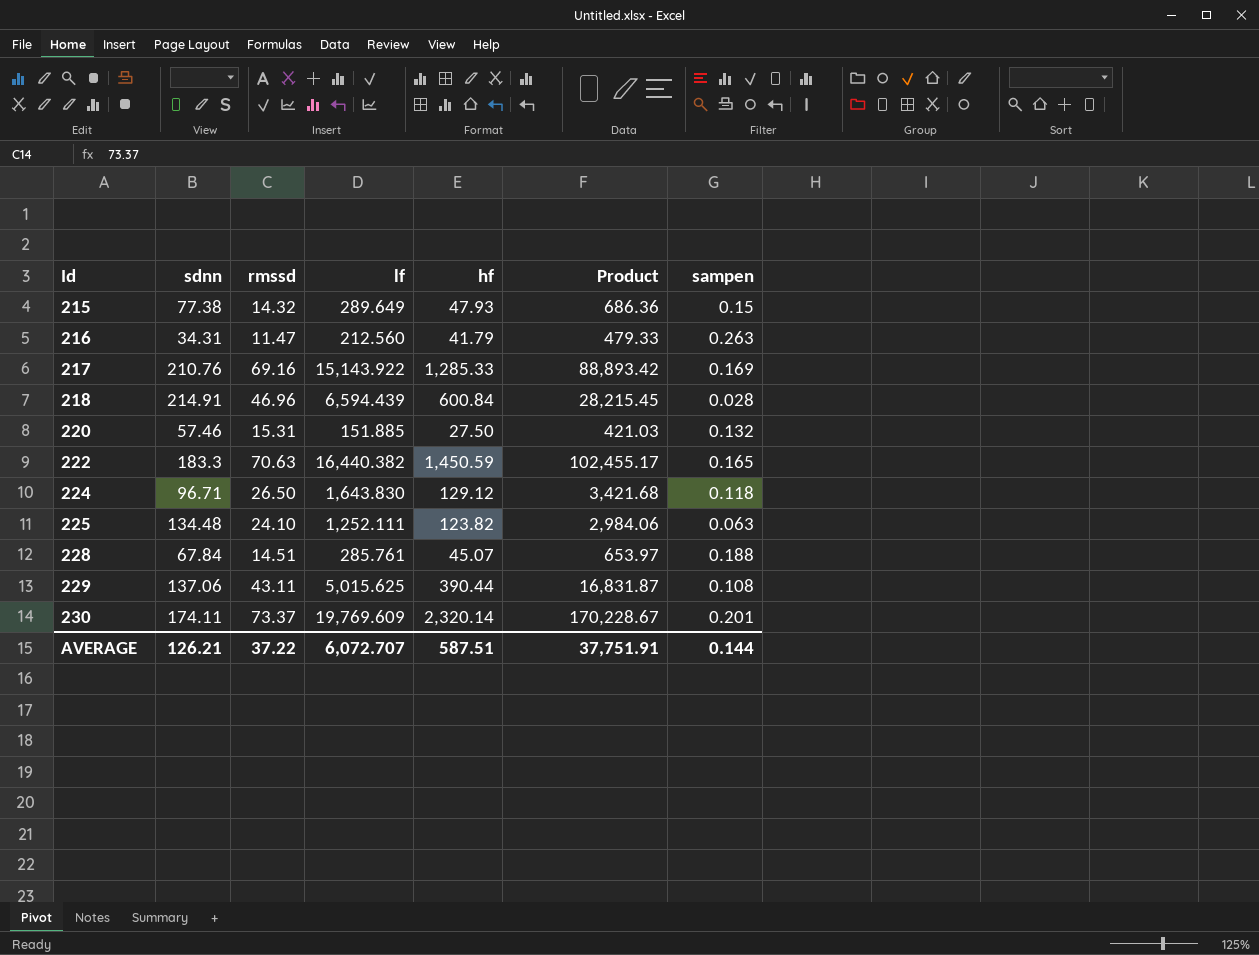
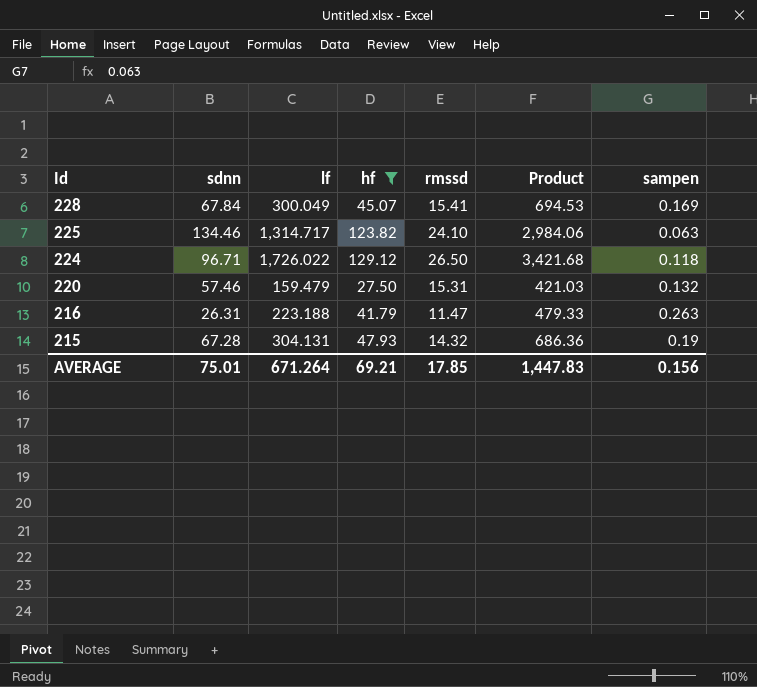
filter: none -> hf <= 129.12
row order: Id ascending -> Id descending
column rmssd | position: 3 -> 5
228 | lf: 285.761 -> 300.049
228 | rmssd: 14.51 -> 15.41
228 | Product: 653.97 -> 694.53
228 | sampen: 0.188 -> 0.169
225 | sdnn: 134.48 -> 134.46
225 | lf: 1,252.111 -> 1,314.717
224 | lf: 1,643.830 -> 1,726.022
220 | lf: 151.885 -> 159.479
216 | sdnn: 34.31 -> 26.31
216 | lf: 212.560 -> 223.188
215 | sdnn: 77.38 -> 67.28
215 | lf: 289.649 -> 304.131
215 | sampen: 0.15 -> 0.19
AVERAGE | sdnn: 126.21 -> 75.01
AVERAGE | lf: 6,072.707 -> 671.264
AVERAGE | hf: 587.51 -> 69.21
AVERAGE | rmssd: 37.22 -> 17.85
AVERAGE | Product: 37,751.91 -> 1,447.83
AVERAGE | sampen: 0.144 -> 0.156

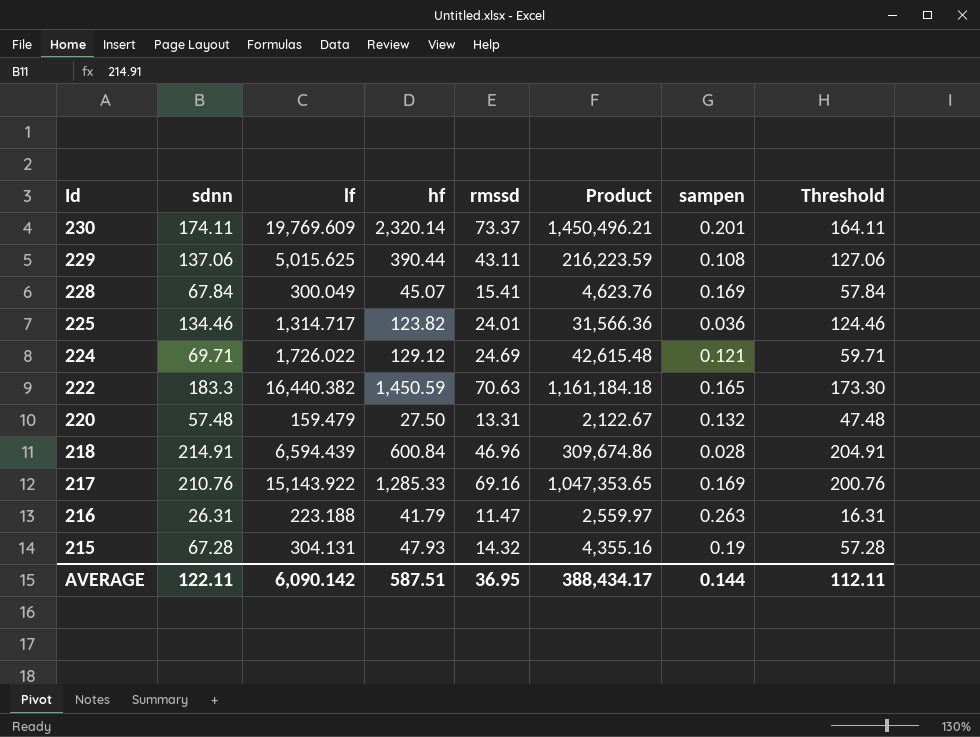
filter: hf <= 129.12 -> none
column Product | formula: [hf] * [rmssd] -> [lf] * [rmssd]
column Threshold | formula: none -> [sdnn] - 10
225 | rmssd: 24.10 -> 24.01
225 | sampen: 0.063 -> 0.036
224 | sdnn: 96.71 -> 69.71
224 | rmssd: 26.50 -> 24.69
224 | sampen: 0.118 -> 0.121
220 | sdnn: 57.46 -> 57.48
220 | rmssd: 15.31 -> 13.31
AVERAGE | sdnn: 75.01 -> 122.11
AVERAGE | lf: 671.264 -> 6,090.142
AVERAGE | hf: 69.21 -> 587.51
AVERAGE | rmssd: 17.85 -> 36.95
AVERAGE | Product: 1,447.83 -> 388,434.17
AVERAGE | sampen: 0.156 -> 0.144

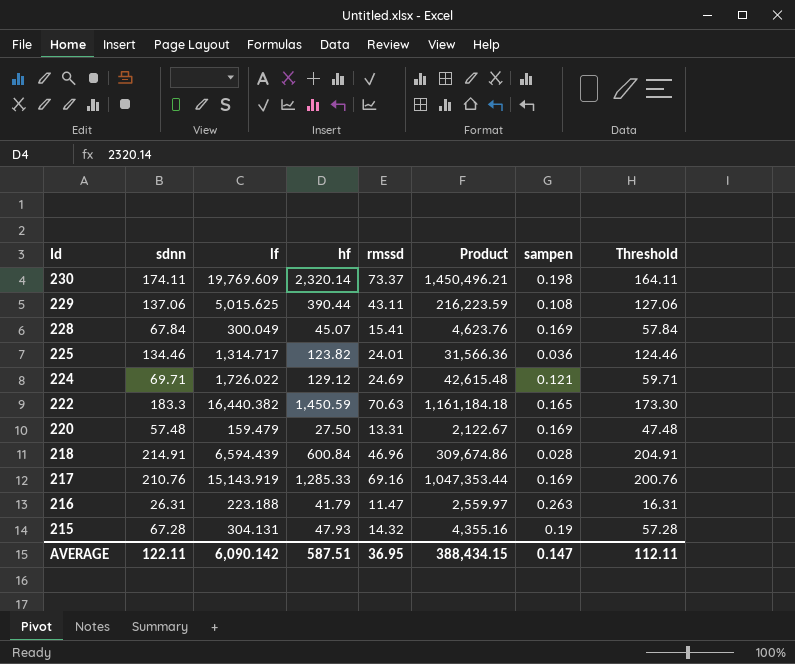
230 | sampen: 0.201 -> 0.198
220 | sampen: 0.132 -> 0.169
217 | lf: 15,143.922 -> 15,143.919
217 | Product: 1,047,353.65 -> 1,047,353.44
AVERAGE | Product: 388,434.17 -> 388,434.15
AVERAGE | sampen: 0.144 -> 0.147

